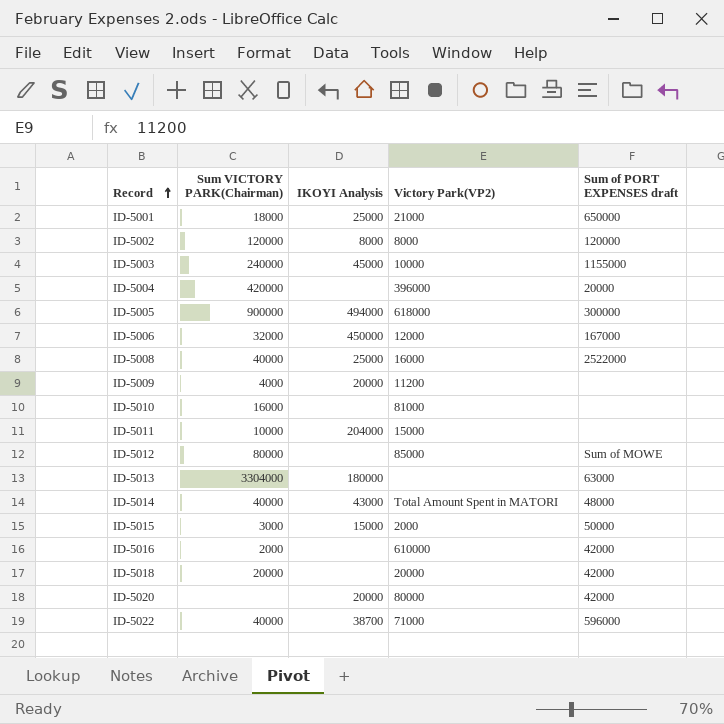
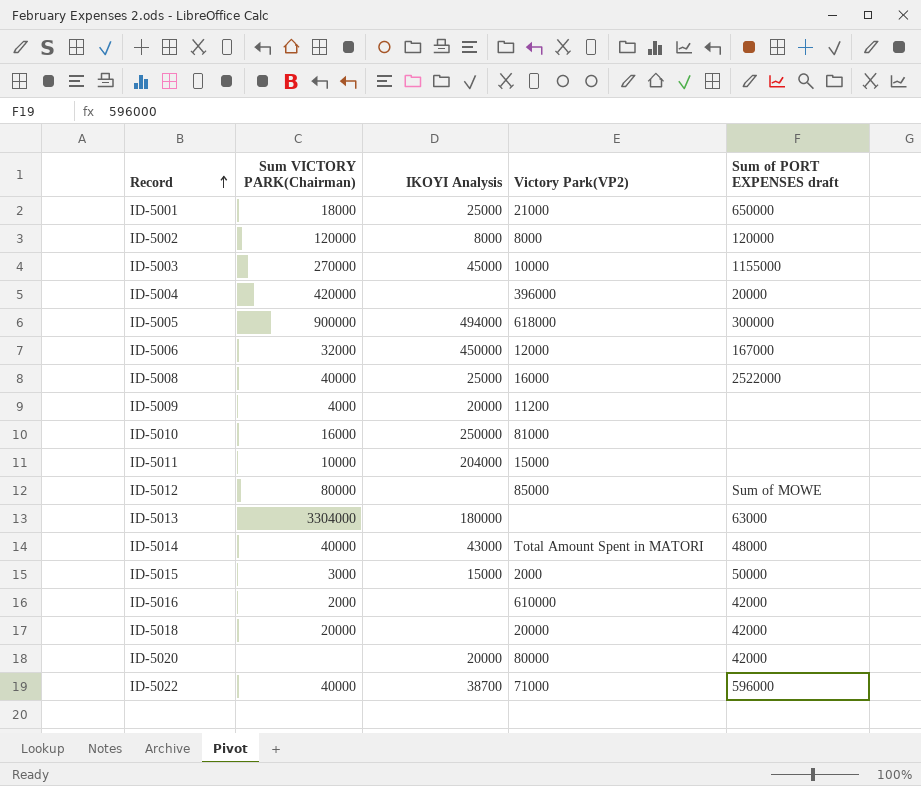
ID-5003 | Sum VICTORY PARK(Chairman): 240000 -> 270000
ID-5010 | IKOYI Analysis: none -> 250000

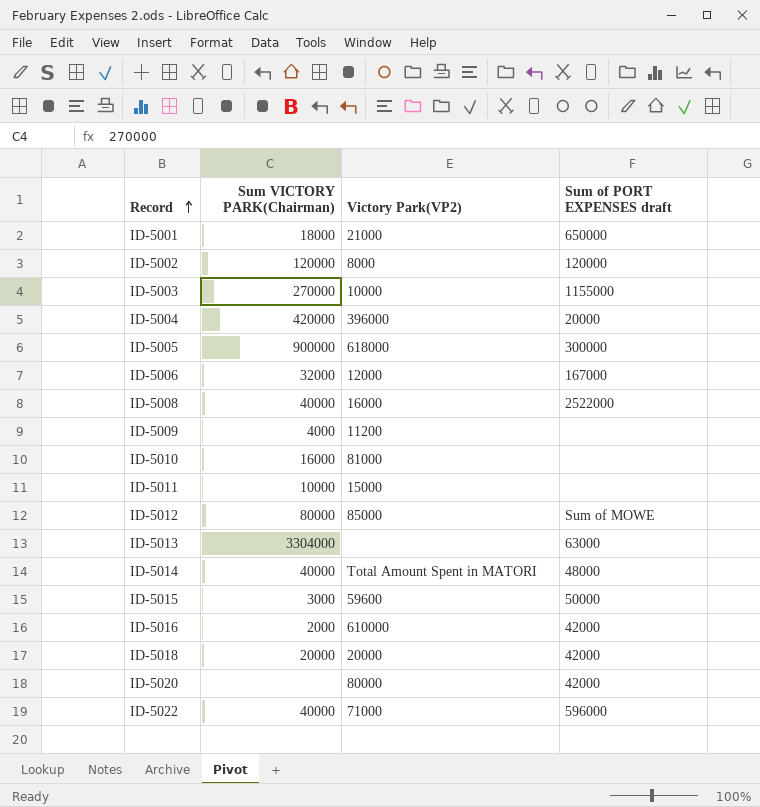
column IKOYI Analysis | position: 3 -> none
ID-5015 | Victory Park(VP2): 2000 -> 59600

